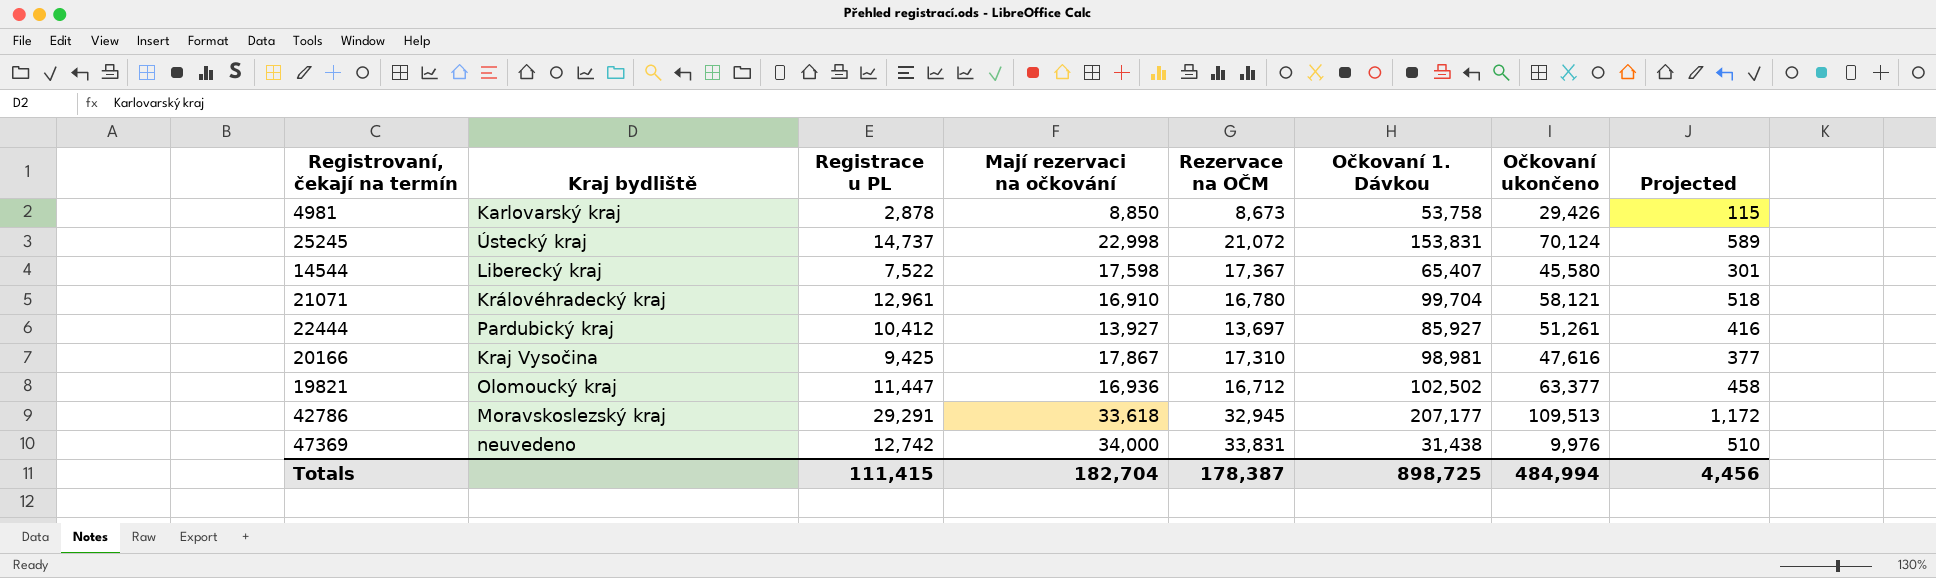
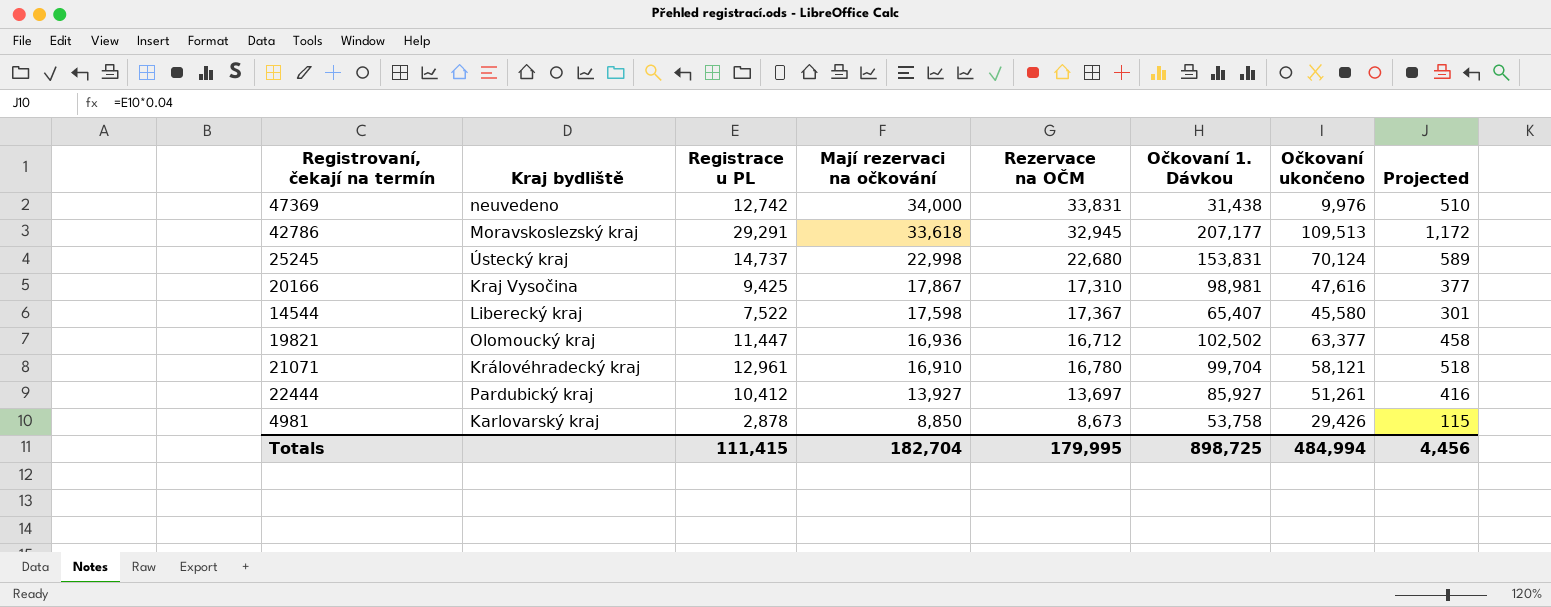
row order: none -> Mají rezervaci na očkování descending
25245 | Rezervace na OČM: 21,072 -> 22,680
Totals | Rezervace na OČM: 178,387 -> 179,995

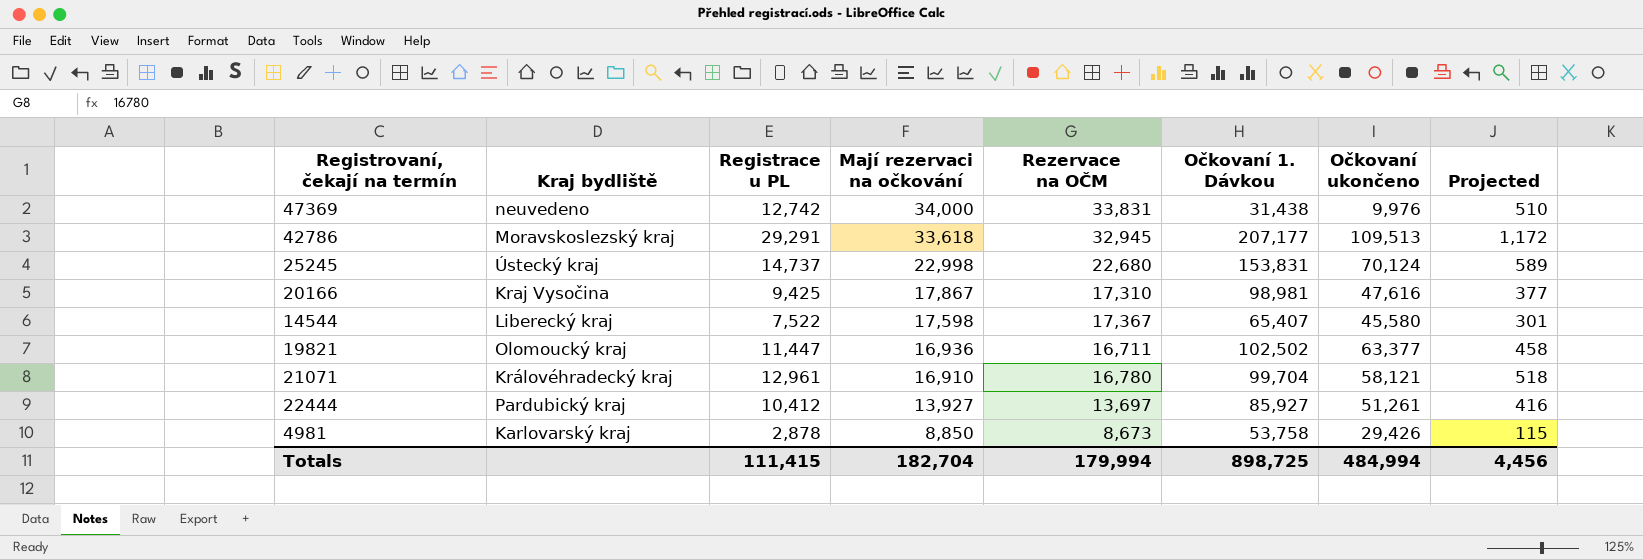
19821 | Rezervace na OČM: 16,712 -> 16,711
Totals | Rezervace na OČM: 179,995 -> 179,994

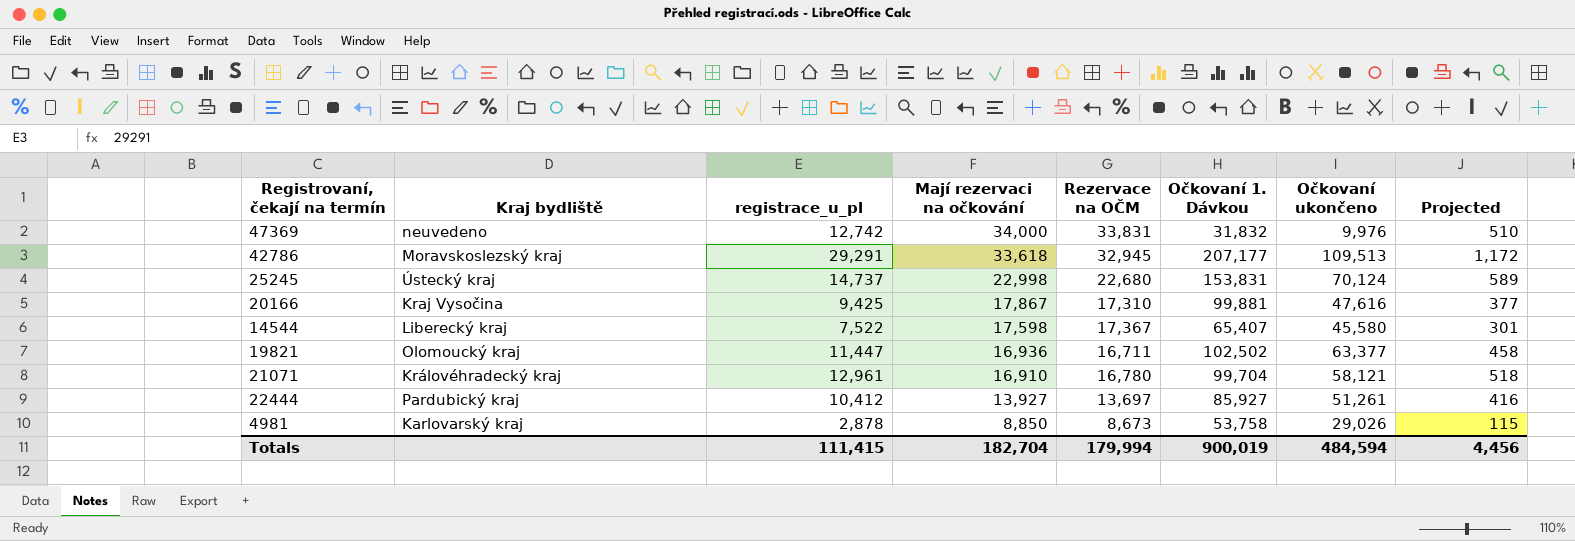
column name: Registrace u PL -> registrace_u_pl
47369 | Očkovaní 1. Dávkou: 31,438 -> 31,832
20166 | Očkovaní 1. Dávkou: 98,981 -> 99,881
4981 | Očkovaní ukončeno: 29,426 -> 29,026
Totals | Očkovaní 1. Dávkou: 898,725 -> 900,019
Totals | Očkovaní ukončeno: 484,994 -> 484,594

